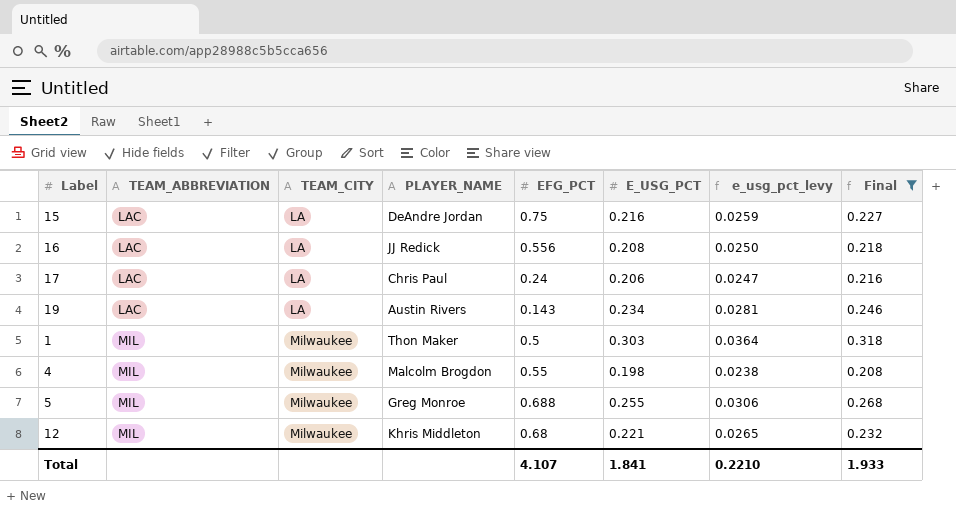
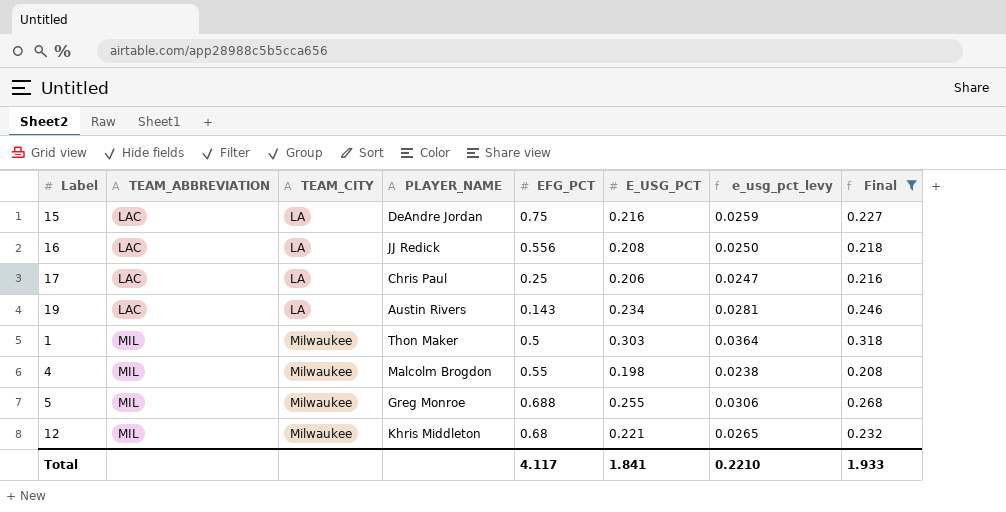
17 | EFG_PCT: 0.24 -> 0.25
Total | EFG_PCT: 4.107 -> 4.117

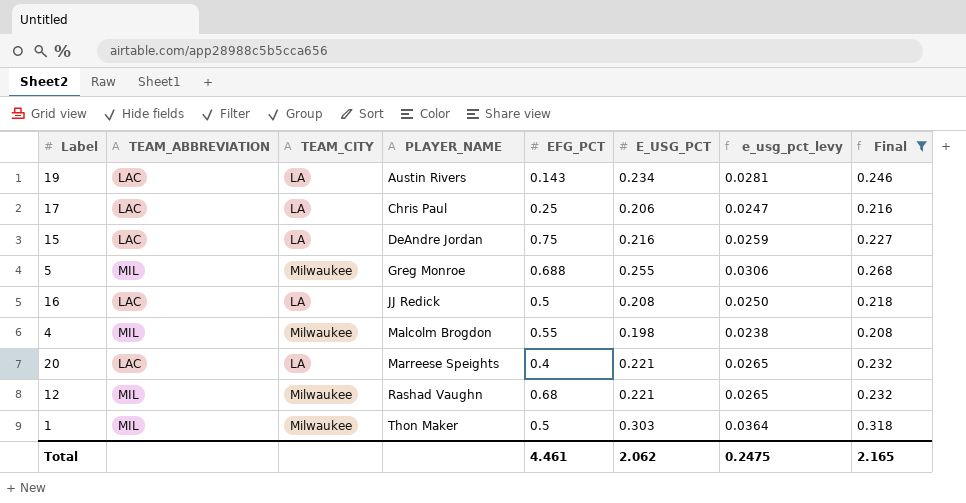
row order: TEAM_ABBREVIATION ascending -> PLAYER_NAME ascending
16 | EFG_PCT: 0.556 -> 0.5
row 20: none -> LAC | LA | Marreese Speights | 0.4 | 0.221 | 0.0265 | 0.232
12 | PLAYER_NAME: Khris Middleton -> Rashad Vaughn
Total | EFG_PCT: 4.117 -> 4.461
Total | E_USG_PCT: 1.841 -> 2.062
Total | e_usg_pct_levy: 0.2210 -> 0.2475
Total | Final: 1.933 -> 2.165

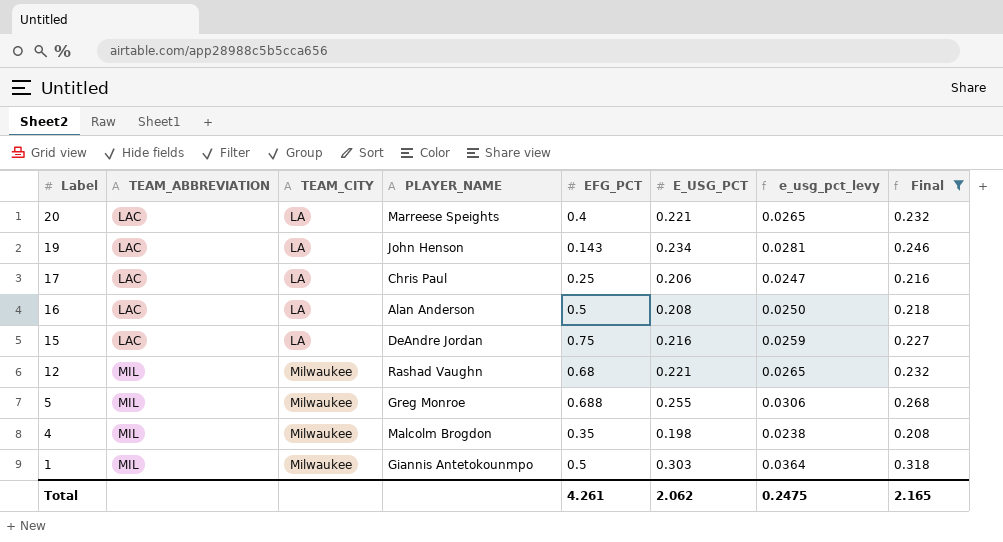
row order: PLAYER_NAME ascending -> Label descending
19 | PLAYER_NAME: Austin Rivers -> John Henson
16 | PLAYER_NAME: JJ Redick -> Alan Anderson
4 | EFG_PCT: 0.55 -> 0.35
1 | PLAYER_NAME: Thon Maker -> Giannis Antetokounmpo
Total | EFG_PCT: 4.461 -> 4.261

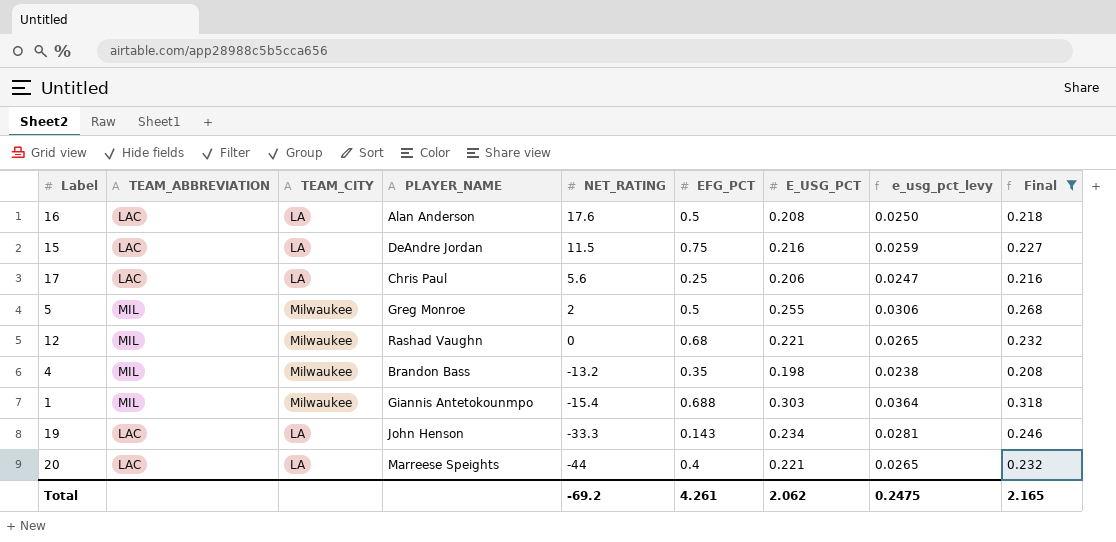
row order: Label descending -> NET_RATING descending
column NET_RATING | position: none -> 5
5 | EFG_PCT: 0.688 -> 0.5
4 | PLAYER_NAME: Malcolm Brogdon -> Brandon Bass
1 | EFG_PCT: 0.5 -> 0.688

